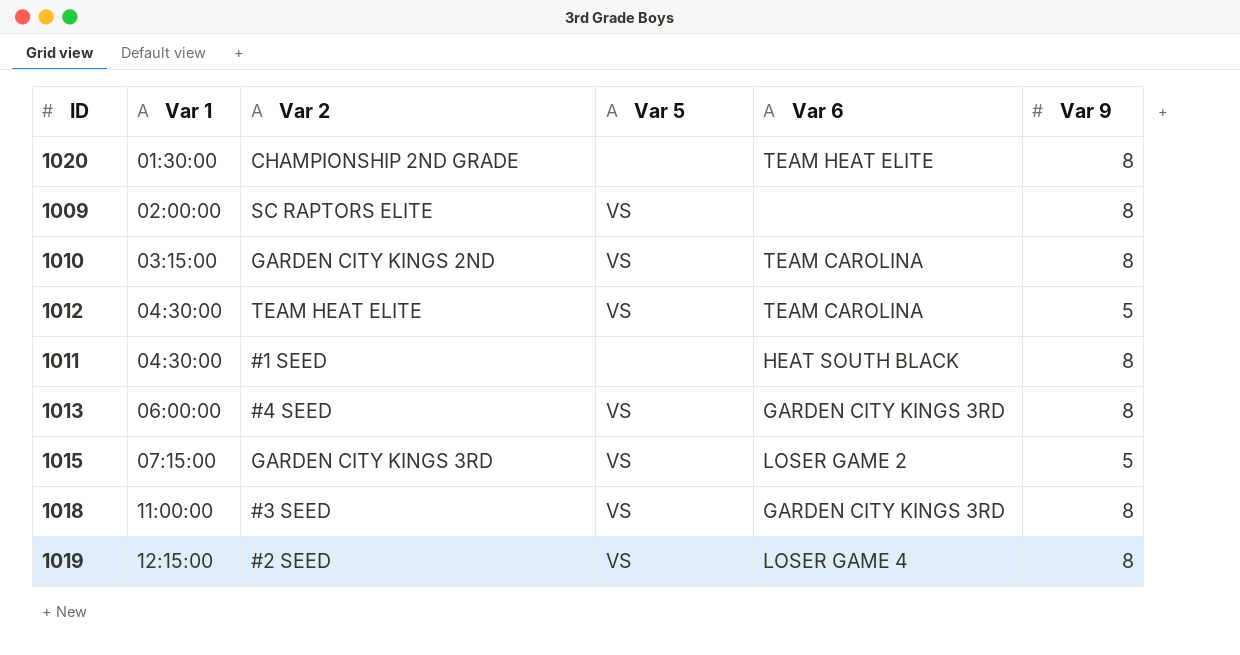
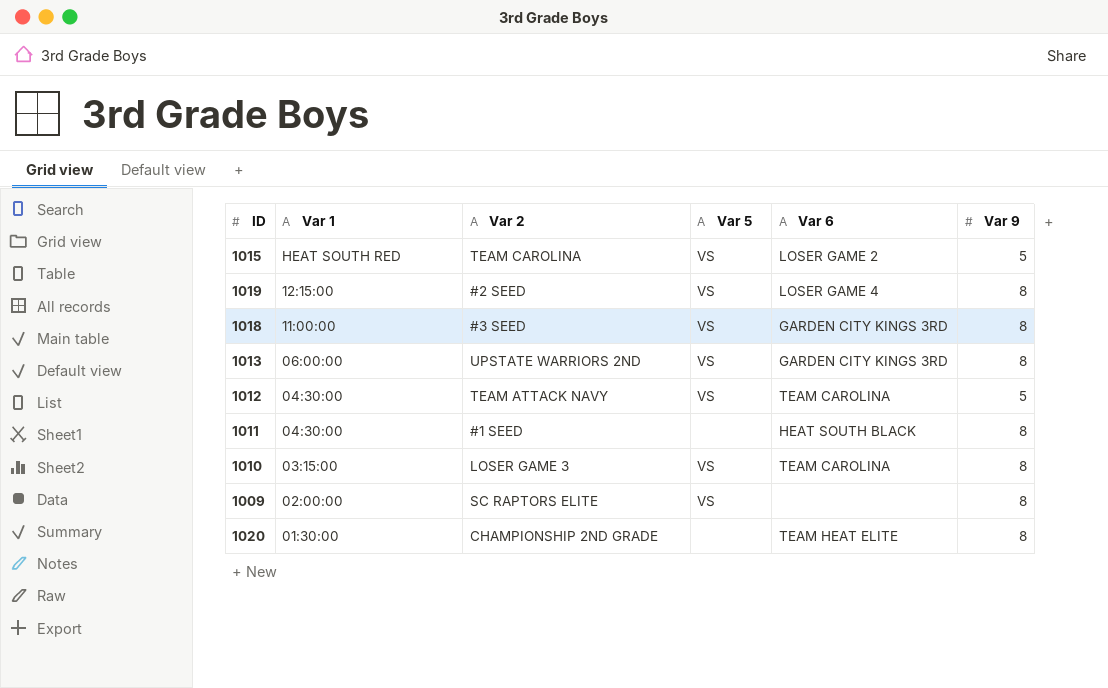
row order: Var 1 ascending -> Var 1 descending
1015 | Var 1: 07:15:00 -> HEAT SOUTH RED
1015 | Var 2: GARDEN CITY KINGS 3RD -> TEAM CAROLINA
1013 | Var 2: #4 SEED -> UPSTATE WARRIORS 2ND
1012 | Var 2: TEAM HEAT ELITE -> TEAM ATTACK NAVY
1010 | Var 2: GARDEN CITY KINGS 2ND -> LOSER GAME 3

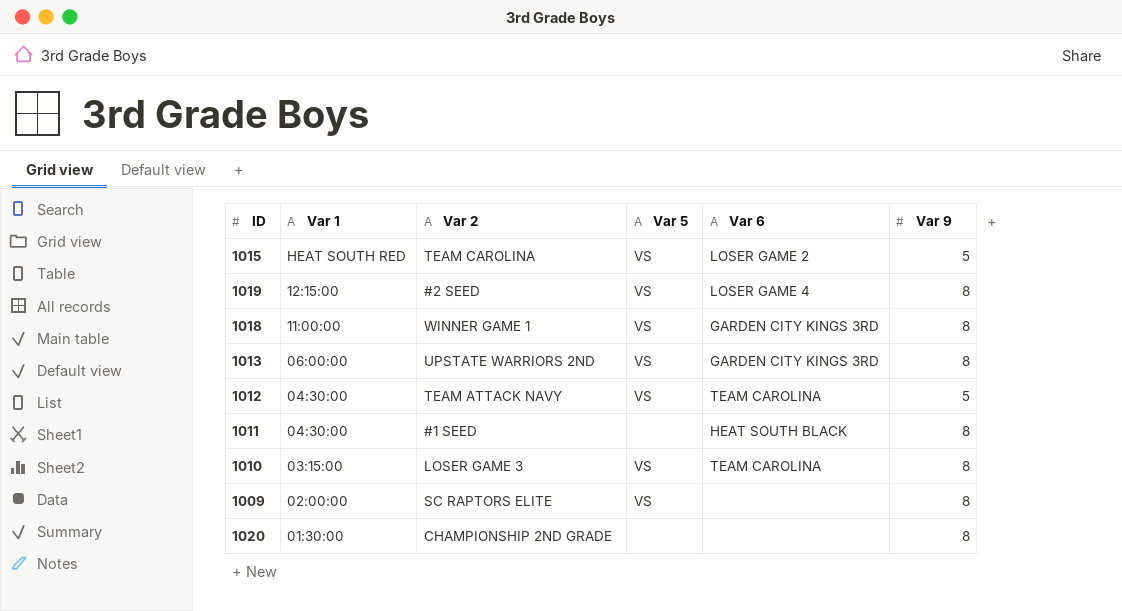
1018 | Var 2: #3 SEED -> WINNER GAME 1
1020 | Var 6: TEAM HEAT ELITE -> none

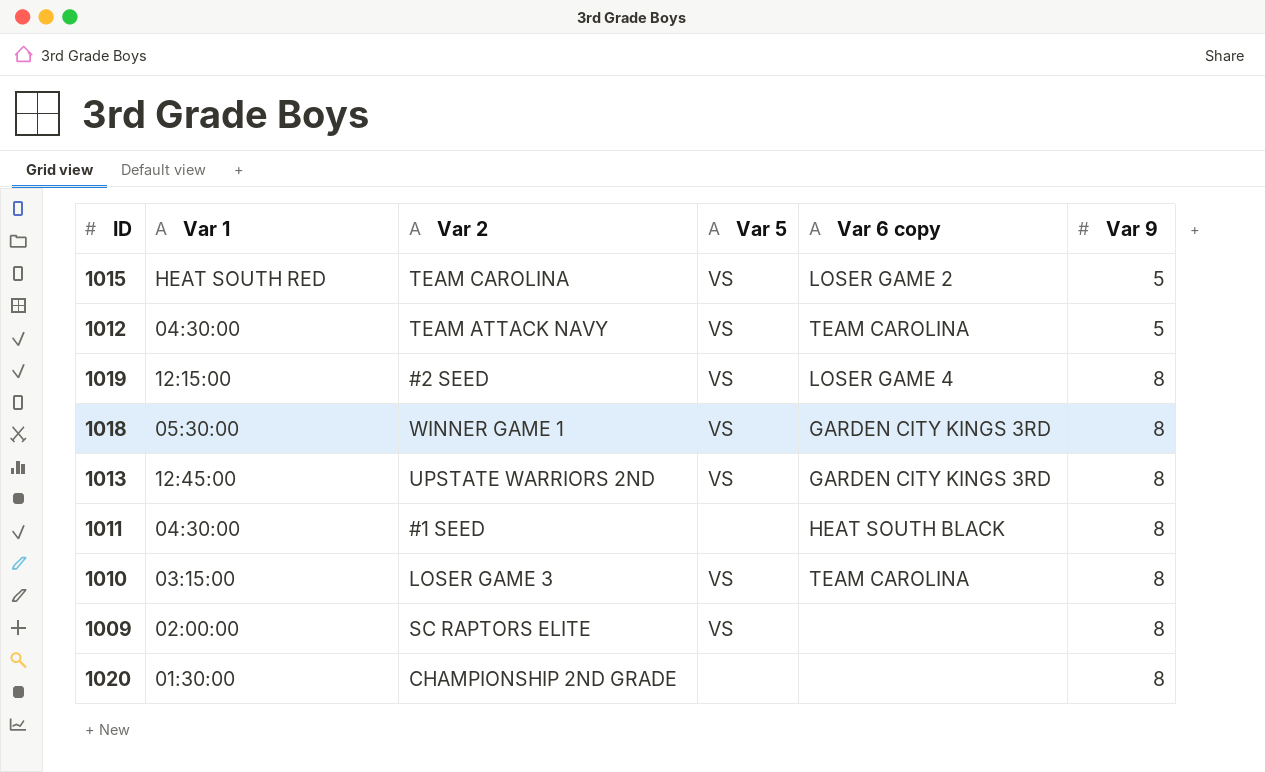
row order: Var 1 descending -> Var 9 ascending
column name: Var 6 -> Var 6 copy
1018 | Var 1: 11:00:00 -> 05:30:00
1013 | Var 1: 06:00:00 -> 12:45:00

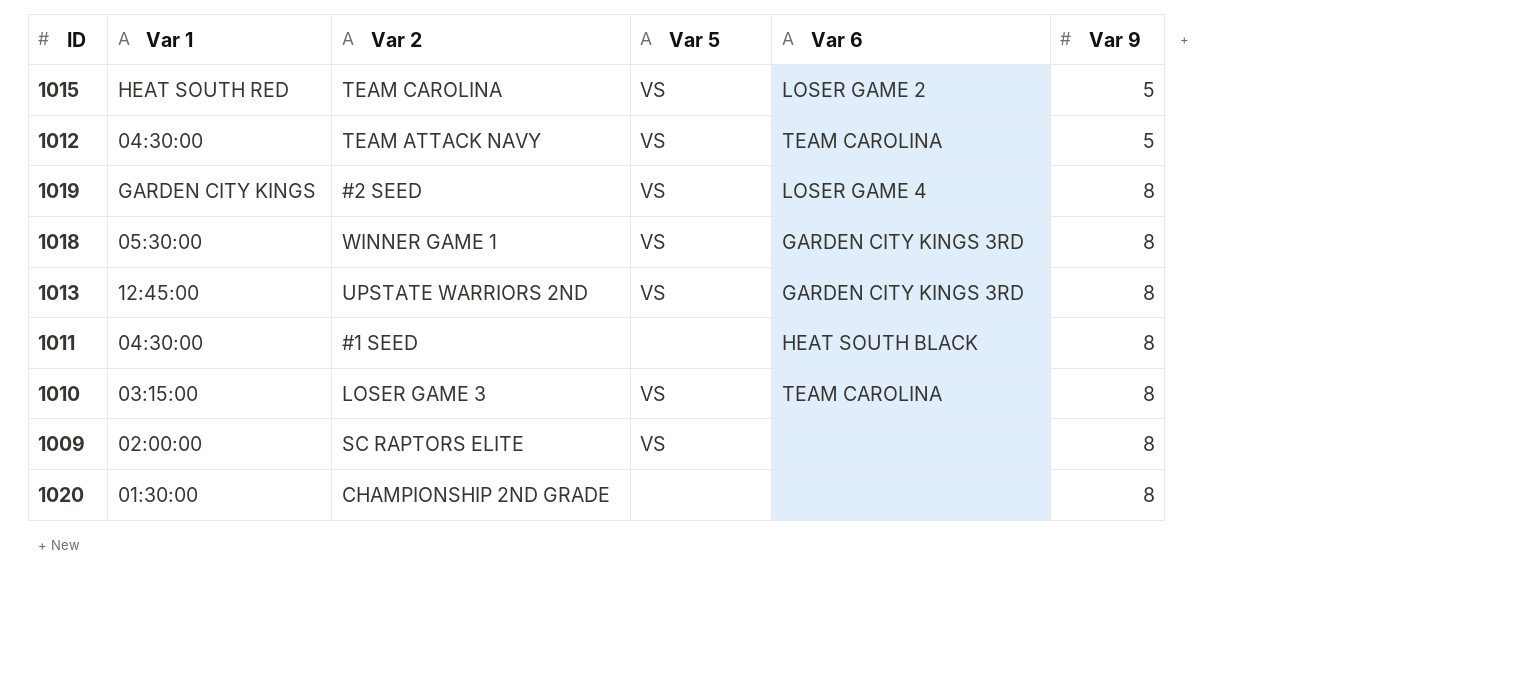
column name: Var 6 copy -> Var 6
1019 | Var 1: 12:15:00 -> GARDEN CITY KINGS

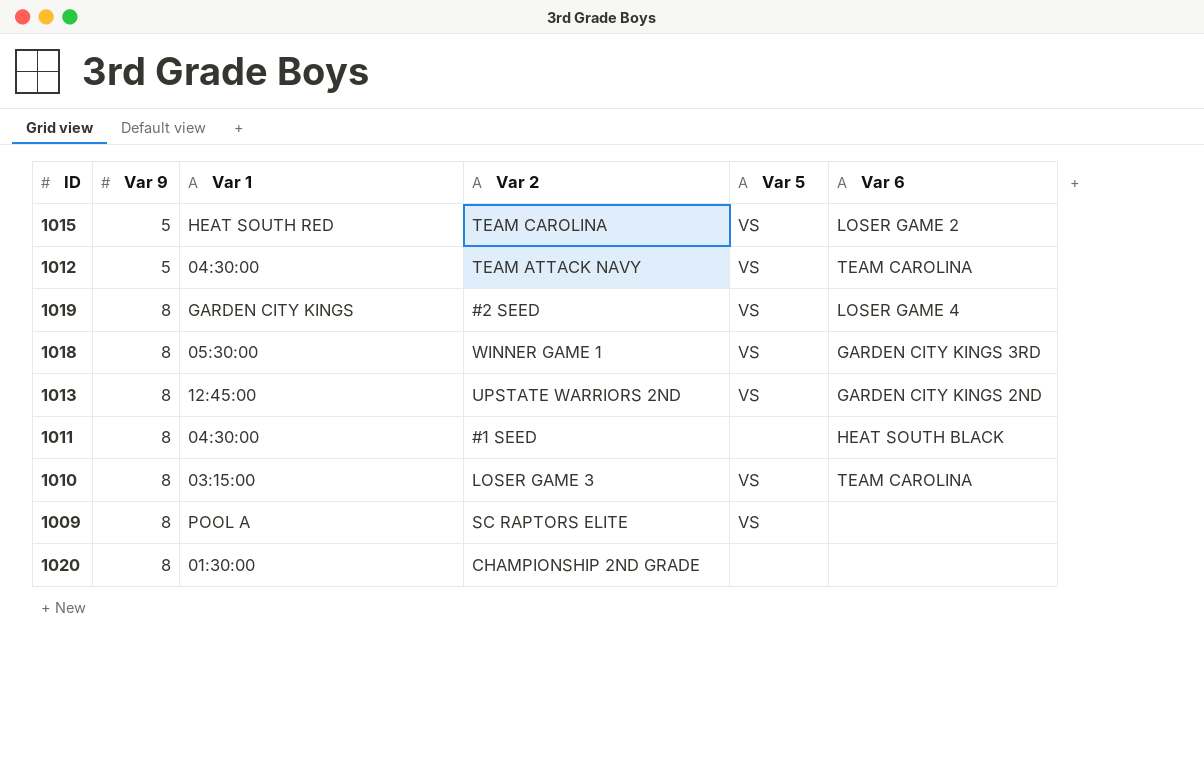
column Var 9 | position: 6 -> 2
1013 | Var 6: GARDEN CITY KINGS 3RD -> GARDEN CITY KINGS 2ND
1009 | Var 1: 02:00:00 -> POOL A

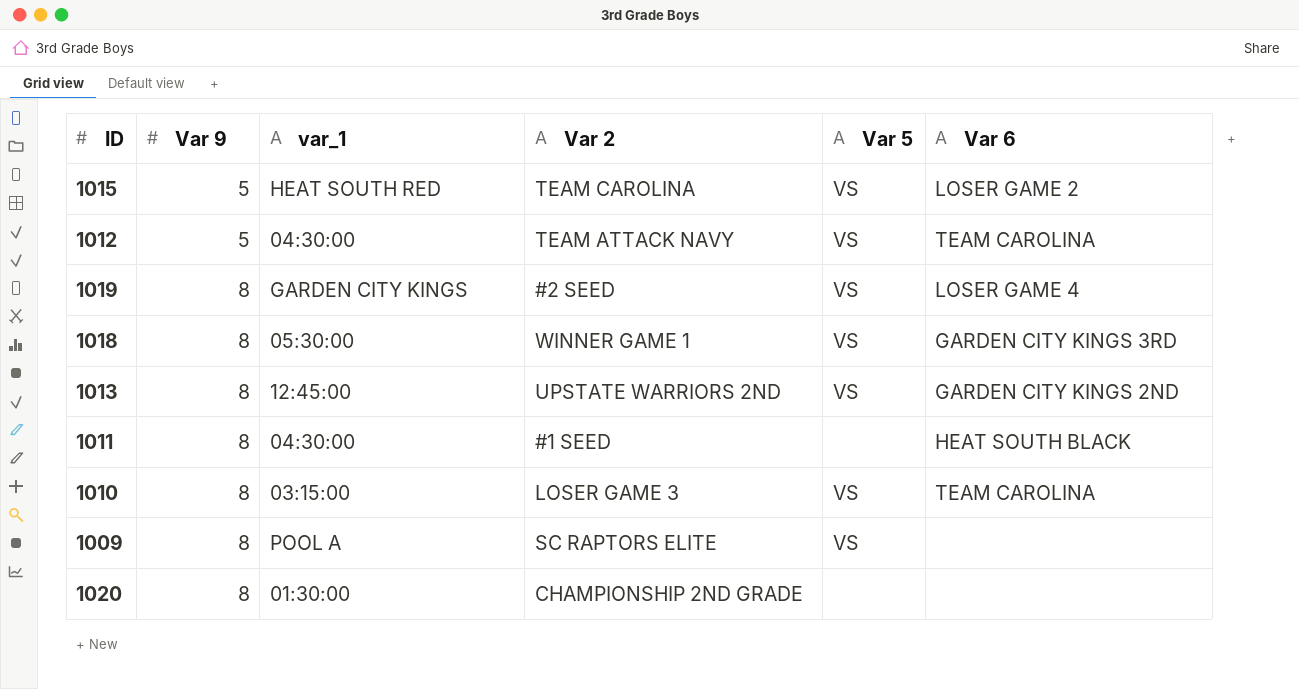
column name: Var 1 -> var_1

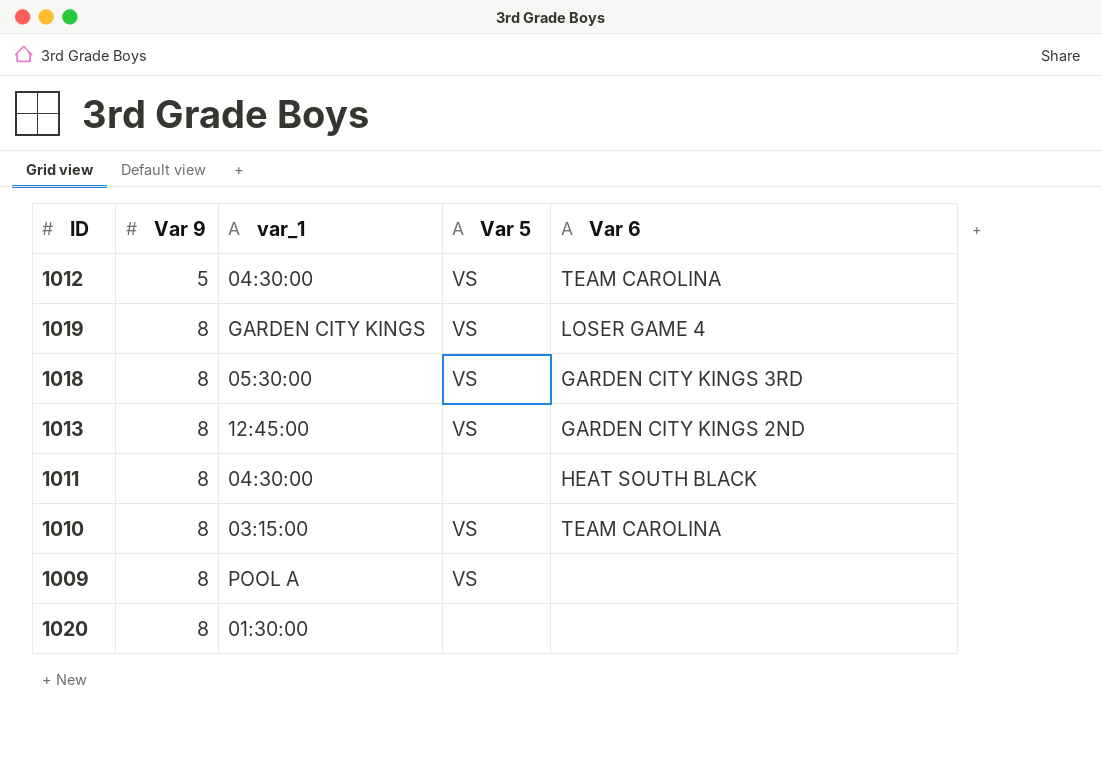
column Var 2 | position: 4 -> none
row 1015: 5 | HEAT SOUTH RED | TEAM CAROLINA | VS | LOSER GAME 2 -> none

